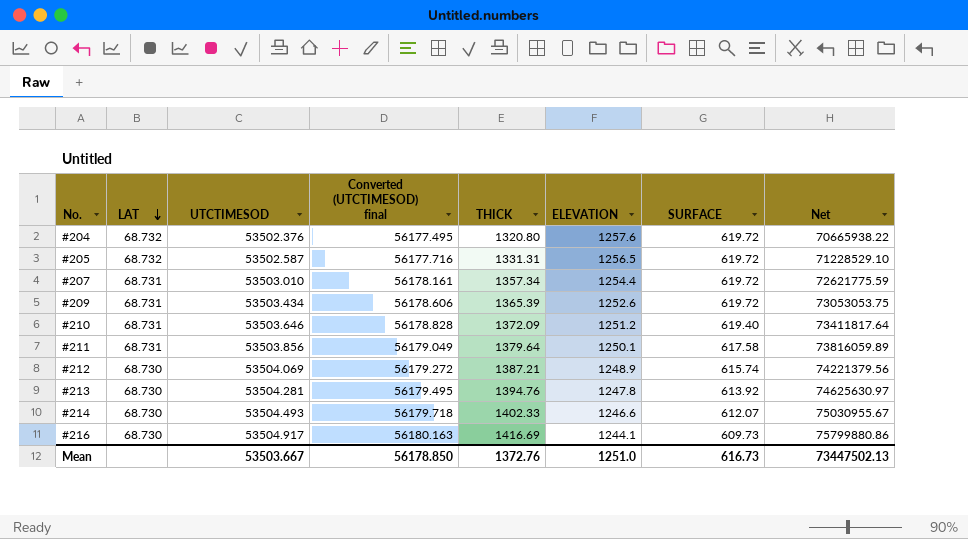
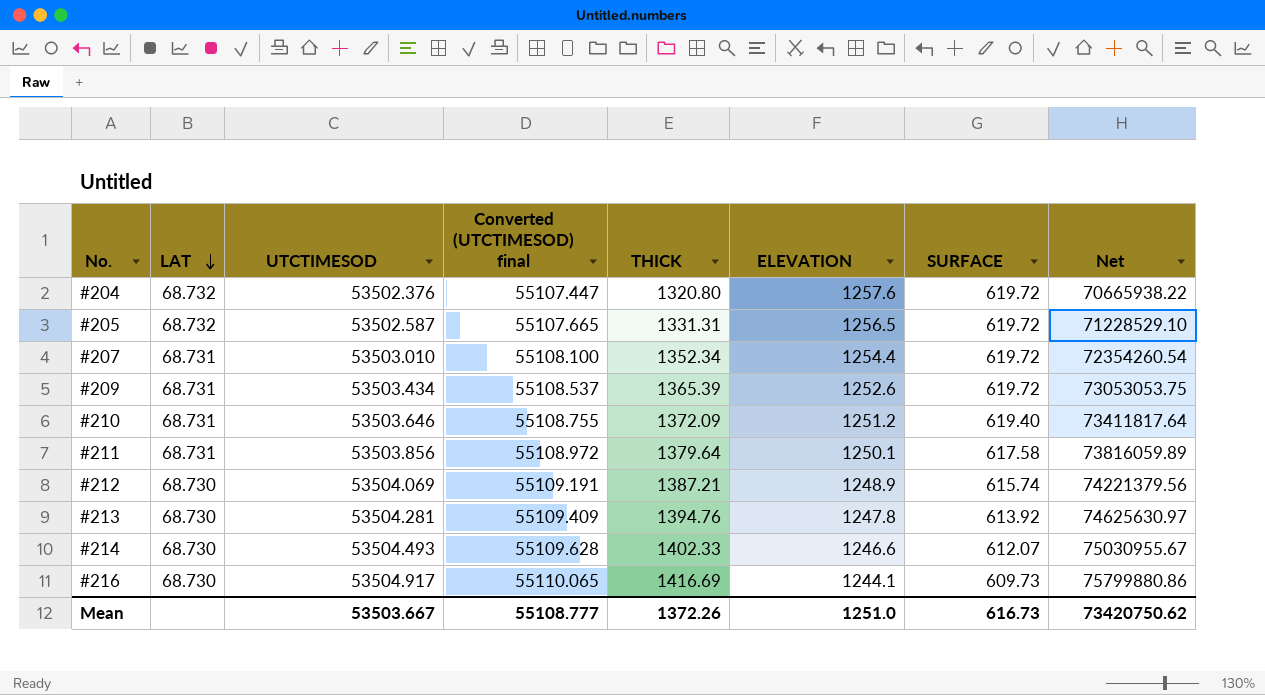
column Converted (UTCTIMESOD) final | formula: [UTCTIMESOD] * 1.05 -> [UTCTIMESOD] * 1.03
#207 | THICK: 1357.34 -> 1352.34
#207 | Net: 72621775.59 -> 72354260.54
Mean | Converted (UTCTIMESOD) final: 56178.850 -> 55108.777
Mean | THICK: 1372.76 -> 1372.26
Mean | Net: 73447502.13 -> 73420750.62

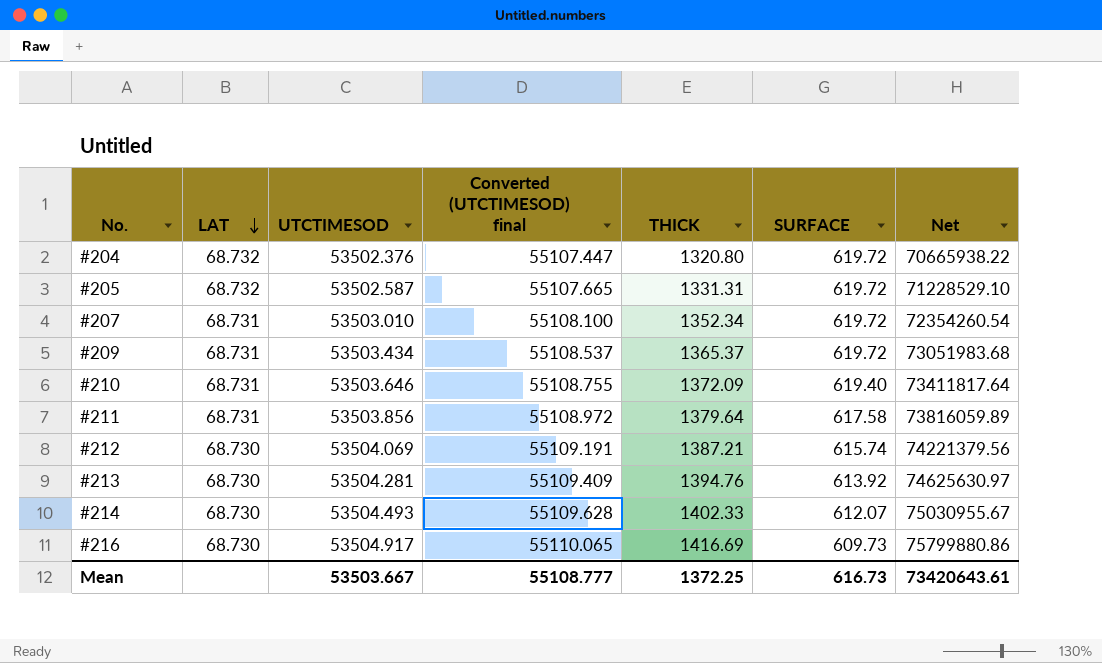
column ELEVATION | position: 6 -> none
#209 | THICK: 1365.39 -> 1365.37
#209 | Net: 73053053.75 -> 73051983.68
Mean | THICK: 1372.26 -> 1372.25
Mean | Net: 73420750.62 -> 73420643.61

